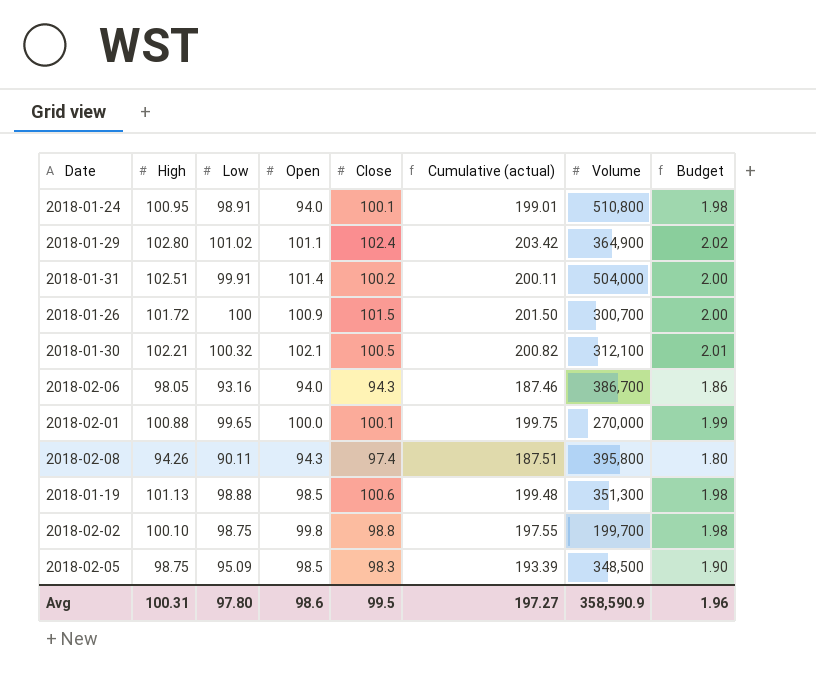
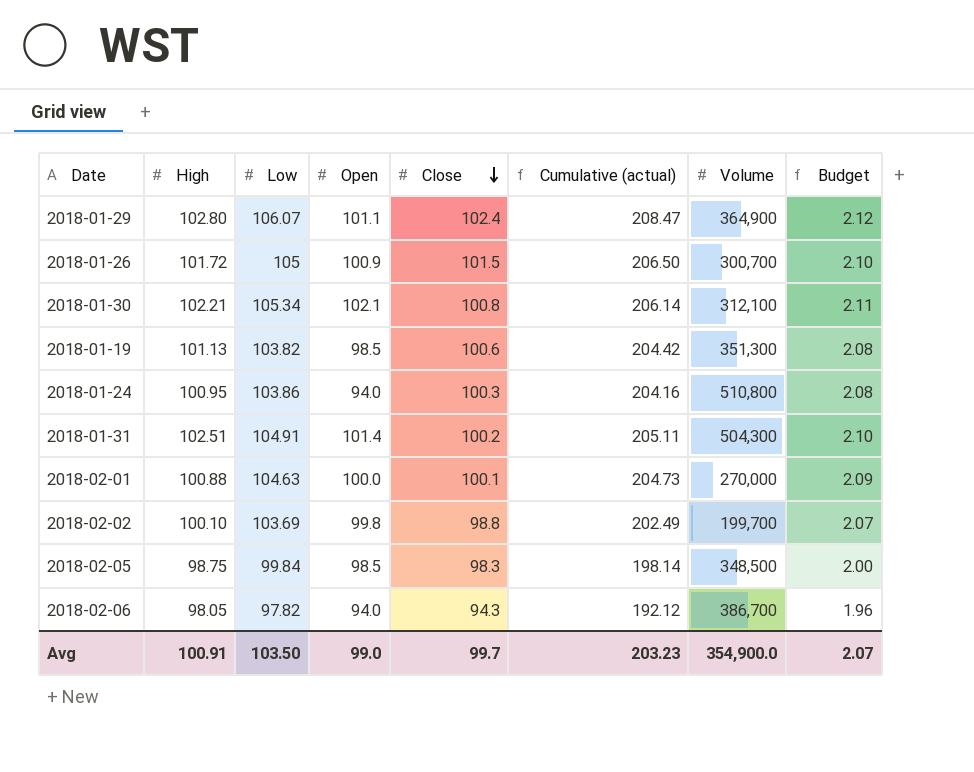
row order: none -> Close descending
row 2018-02-08: 94.26 | 90.11 | 94.3 | 97.4 | 187.51 | 395,800 | 1.80 -> none
2018-01-29 | Low: 101.02 -> 106.07
2018-01-29 | Cumulative (actual): 203.42 -> 208.47
2018-01-29 | Budget: 2.02 -> 2.12
2018-01-26 | Low: 100 -> 105
2018-01-26 | Cumulative (actual): 201.50 -> 206.50
2018-01-26 | Budget: 2.00 -> 2.10
2018-01-30 | Low: 100.32 -> 105.34
2018-01-30 | Close: 100.5 -> 100.8
2018-01-30 | Cumulative (actual): 200.82 -> 206.14
2018-01-30 | Budget: 2.01 -> 2.11
2018-01-19 | Low: 98.88 -> 103.82
2018-01-19 | Cumulative (actual): 199.48 -> 204.42
2018-01-19 | Budget: 1.98 -> 2.08
2018-01-24 | Low: 98.91 -> 103.86
2018-01-24 | Close: 100.1 -> 100.3
2018-01-24 | Cumulative (actual): 199.01 -> 204.16
2018-01-24 | Budget: 1.98 -> 2.08
2018-01-31 | Low: 99.91 -> 104.91
2018-01-31 | Cumulative (actual): 200.11 -> 205.11
2018-01-31 | Volume: 504,000 -> 504,300
2018-01-31 | Budget: 2.00 -> 2.10
2018-02-01 | Low: 99.65 -> 104.63
2018-02-01 | Cumulative (actual): 199.75 -> 204.73
2018-02-01 | Budget: 1.99 -> 2.09
2018-02-02 | Low: 98.75 -> 103.69
2018-02-02 | Cumulative (actual): 197.55 -> 202.49
2018-02-02 | Budget: 1.98 -> 2.07
2018-02-05 | Low: 95.09 -> 99.84
2018-02-05 | Cumulative (actual): 193.39 -> 198.14
2018-02-05 | Budget: 1.90 -> 2.00
2018-02-06 | Low: 93.16 -> 97.82
2018-02-06 | Cumulative (actual): 187.46 -> 192.12
2018-02-06 | Budget: 1.86 -> 1.96
Avg | High: 100.31 -> 100.91
Avg | Low: 97.80 -> 103.50
Avg | Open: 98.6 -> 99.0
Avg | Close: 99.5 -> 99.7
Avg | Cumulative (actual): 197.27 -> 203.23
Avg | Volume: 358,590.9 -> 354,900.0
Avg | Budget: 1.96 -> 2.07

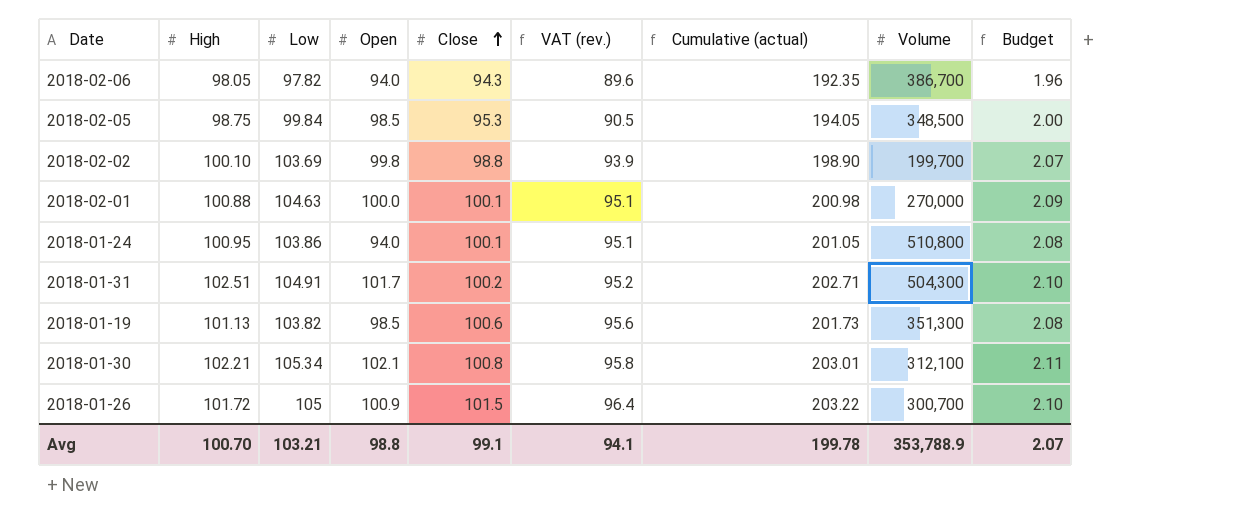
row order: Close descending -> Close ascending
column VAT (rev.) | formula: none -> [Close] * 0.95
column Cumulative (actual) | formula: [Low] + [Close] -> [High] + [Close]
row 2018-01-29: 102.80 | 106.07 | 101.1 | 102.4 | 208.47 | 364,900 | 2.12 -> none
2018-02-05 | Close: 98.3 -> 95.3
2018-01-24 | Close: 100.3 -> 100.1
2018-01-31 | Open: 101.4 -> 101.7
Avg | High: 100.91 -> 100.70
Avg | Low: 103.50 -> 103.21
Avg | Open: 99.0 -> 98.8
Avg | Close: 99.7 -> 99.1
Avg | Cumulative (actual): 203.23 -> 199.78
Avg | Volume: 354,900.0 -> 353,788.9

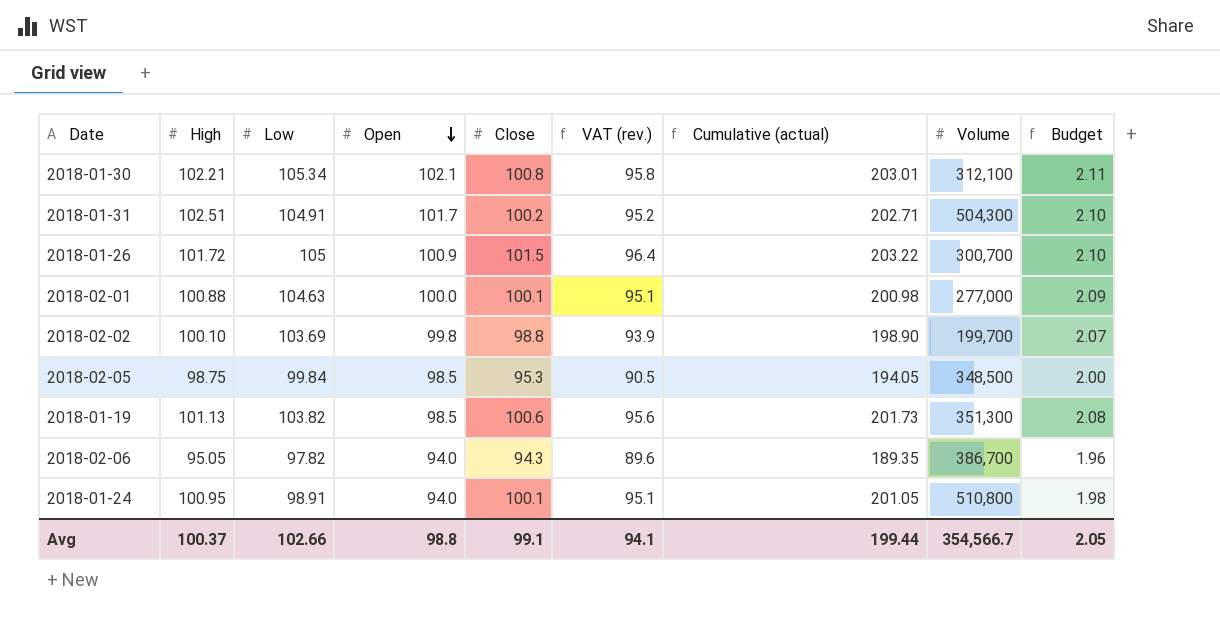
row order: Close ascending -> Open descending
2018-02-01 | Volume: 270,000 -> 277,000
2018-02-06 | High: 98.05 -> 95.05
2018-02-06 | Cumulative (actual): 192.35 -> 189.35
2018-01-24 | Low: 103.86 -> 98.91
2018-01-24 | Budget: 2.08 -> 1.98
Avg | High: 100.70 -> 100.37
Avg | Low: 103.21 -> 102.66
Avg | Cumulative (actual): 199.78 -> 199.44
Avg | Volume: 353,788.9 -> 354,566.7
Avg | Budget: 2.07 -> 2.05

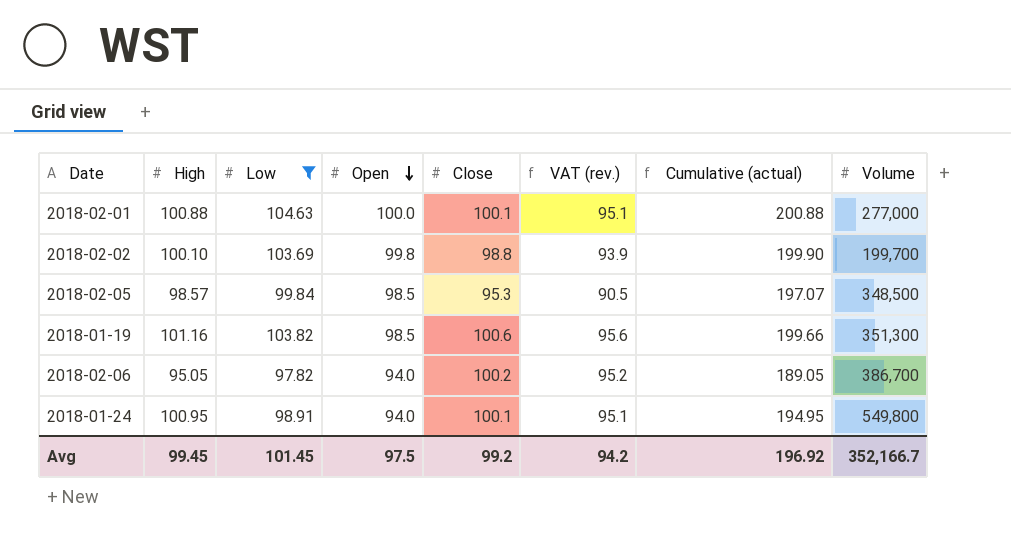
filter: none -> Low <= 104.63
column Budget | formula: [Low] * 0.02 -> none
column Cumulative (actual) | formula: [High] + [Close] -> [High] + [Open]
2018-02-05 | High: 98.75 -> 98.57
2018-01-19 | High: 101.13 -> 101.16
2018-02-06 | Close: 94.3 -> 100.2
2018-02-06 | VAT (rev.): 89.6 -> 95.2
2018-01-24 | Volume: 510,800 -> 549,800
Avg | High: 100.37 -> 99.45
Avg | Low: 102.66 -> 101.45
Avg | Open: 98.8 -> 97.5
Avg | Close: 99.1 -> 99.2
Avg | VAT (rev.): 94.1 -> 94.2
Avg | Cumulative (actual): 199.44 -> 196.92
Avg | Volume: 354,566.7 -> 352,166.7

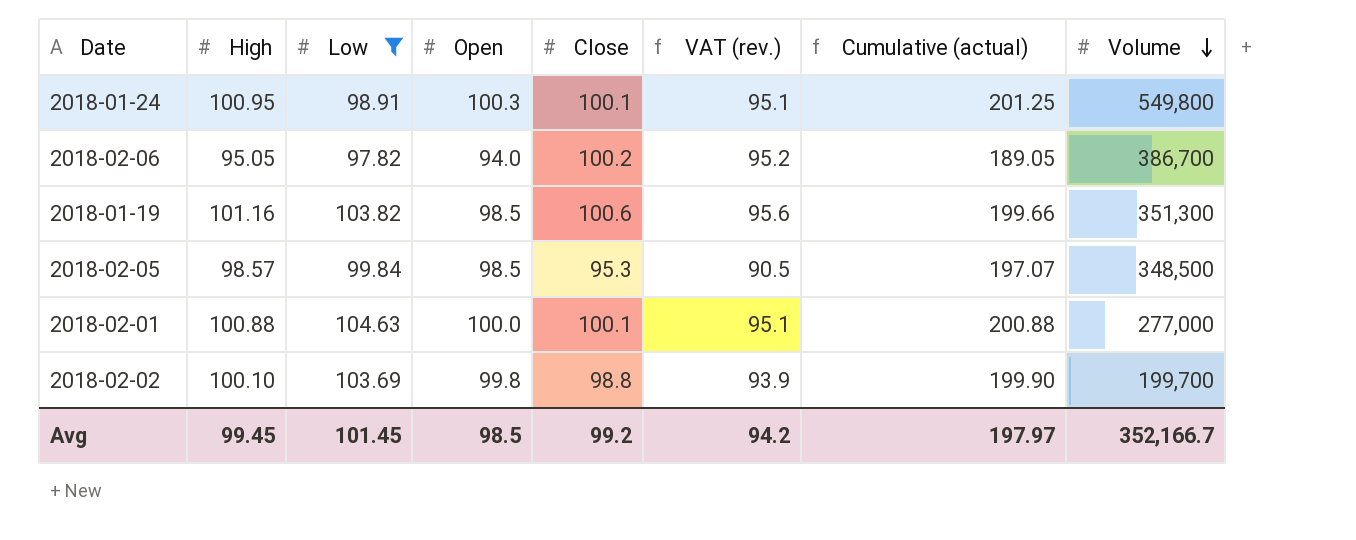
row order: Open descending -> Volume descending
2018-01-24 | Open: 94.0 -> 100.3
2018-01-24 | Cumulative (actual): 194.95 -> 201.25
Avg | Open: 97.5 -> 98.5
Avg | Cumulative (actual): 196.92 -> 197.97

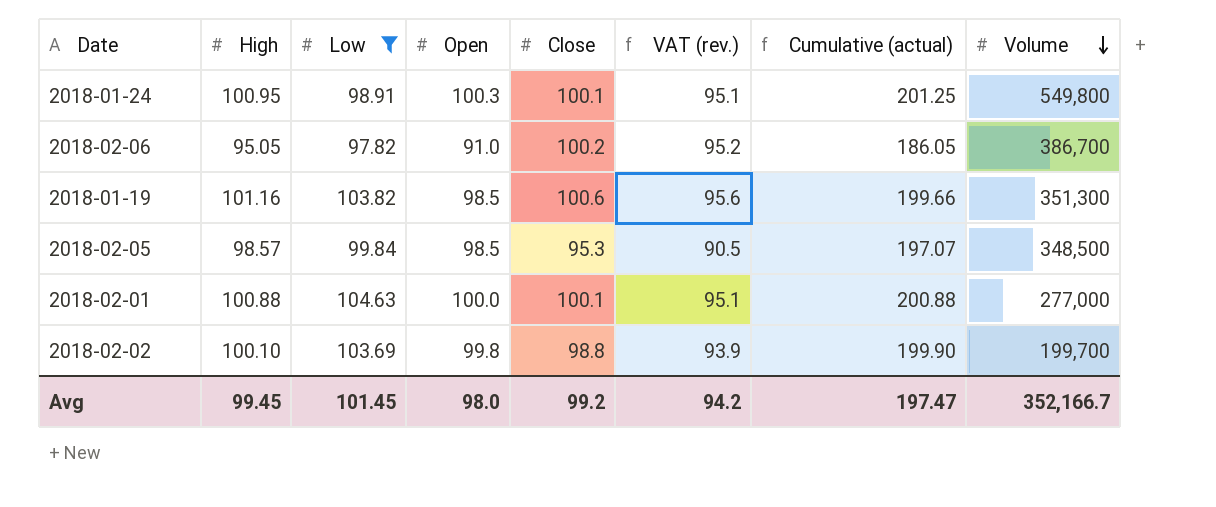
2018-02-06 | Open: 94.0 -> 91.0
2018-02-06 | Cumulative (actual): 189.05 -> 186.05
Avg | Open: 98.5 -> 98.0
Avg | Cumulative (actual): 197.97 -> 197.47

